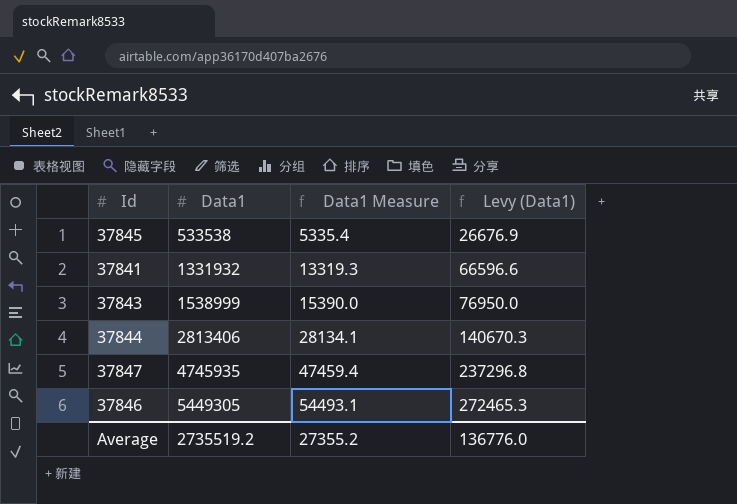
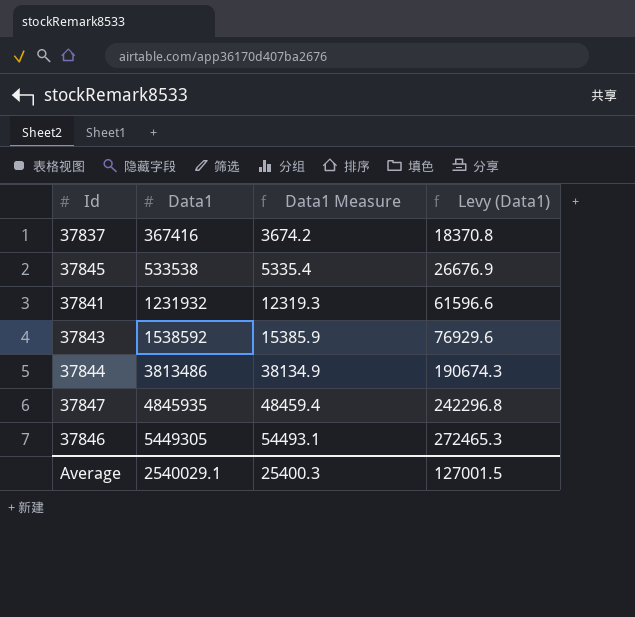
row 37837: none -> 367416 | 3674.2 | 18370.8
37841 | Data1: 1331932 -> 1231932
37841 | Data1 Measure: 13319.3 -> 12319.3
37841 | Levy (Data1): 66596.6 -> 61596.6
37843 | Data1: 1538999 -> 1538592
37843 | Data1 Measure: 15390.0 -> 15385.9
37843 | Levy (Data1): 76950.0 -> 76929.6
37844 | Data1: 2813406 -> 3813486
37844 | Data1 Measure: 28134.1 -> 38134.9
37844 | Levy (Data1): 140670.3 -> 190674.3
37847 | Data1: 4745935 -> 4845935
37847 | Data1 Measure: 47459.4 -> 48459.4
37847 | Levy (Data1): 237296.8 -> 242296.8
Average | Data1: 2735519.2 -> 2540029.1
Average | Data1 Measure: 27355.2 -> 25400.3
Average | Levy (Data1): 136776.0 -> 127001.5

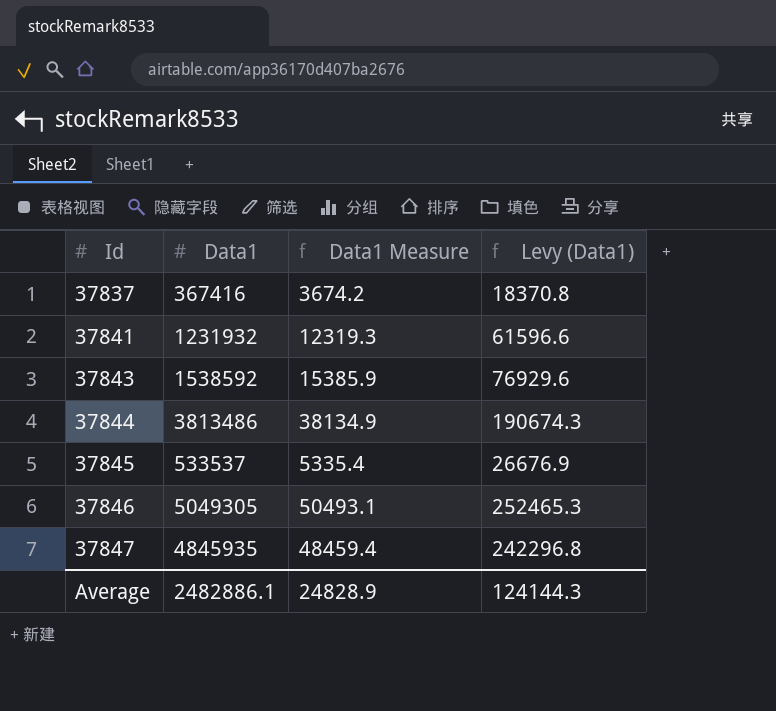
row order: Data1 ascending -> Id ascending
37845 | Data1: 533538 -> 533537
37846 | Data1: 5449305 -> 5049305
37846 | Data1 Measure: 54493.1 -> 50493.1
37846 | Levy (Data1): 272465.3 -> 252465.3
Average | Data1: 2540029.1 -> 2482886.1
Average | Data1 Measure: 25400.3 -> 24828.9
Average | Levy (Data1): 127001.5 -> 124144.3

